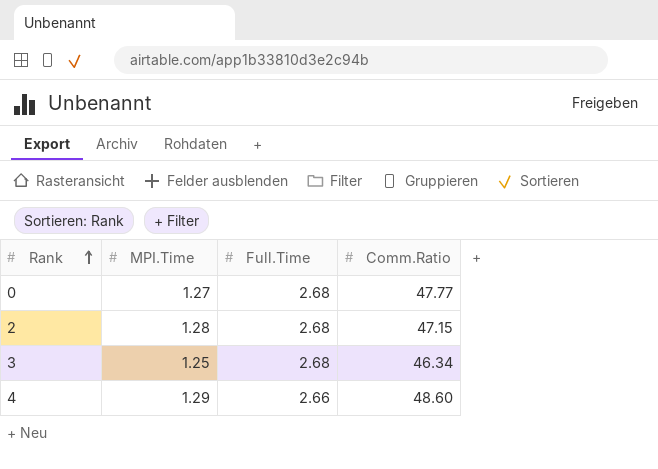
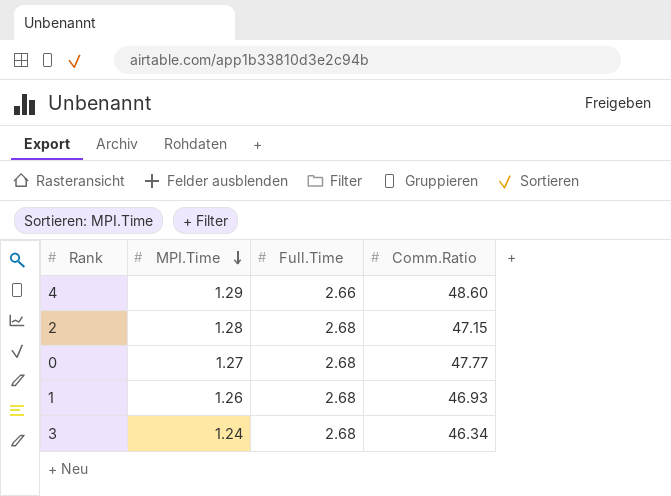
row order: Rank ascending -> MPI.Time descending
row 1: none -> 1.26 | 2.68 | 46.93
3 | MPI.Time: 1.25 -> 1.24

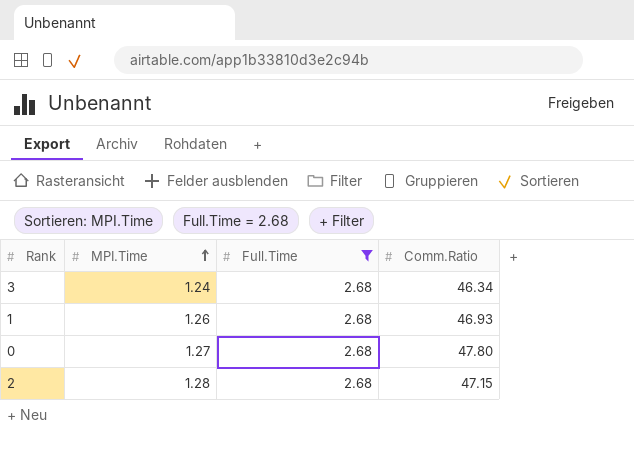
filter: none -> Full.Time = 2.68
row order: MPI.Time descending -> MPI.Time ascending
0 | Comm.Ratio: 47.77 -> 47.80

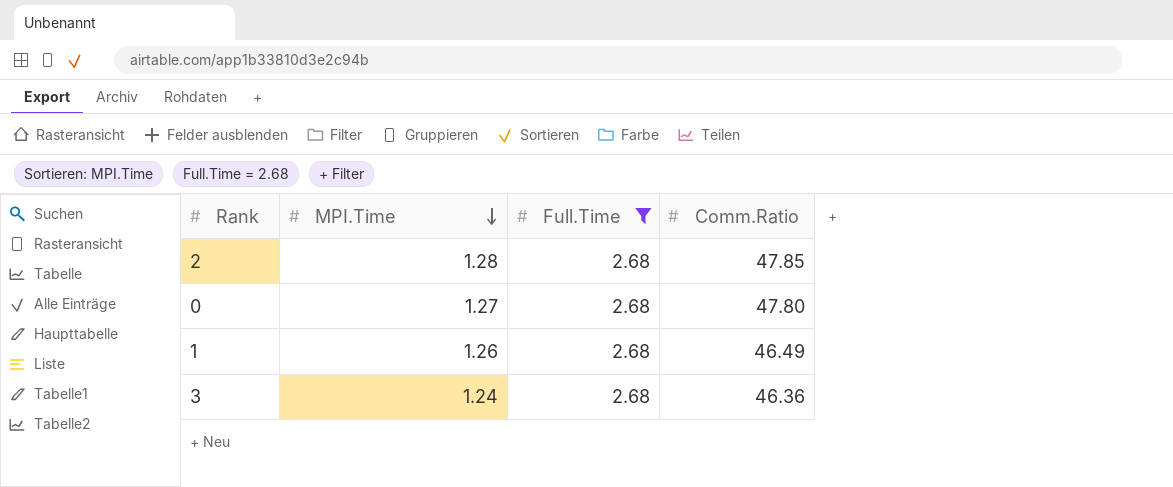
row order: MPI.Time ascending -> MPI.Time descending
2 | Comm.Ratio: 47.15 -> 47.85
1 | Comm.Ratio: 46.93 -> 46.49
3 | Comm.Ratio: 46.34 -> 46.36

